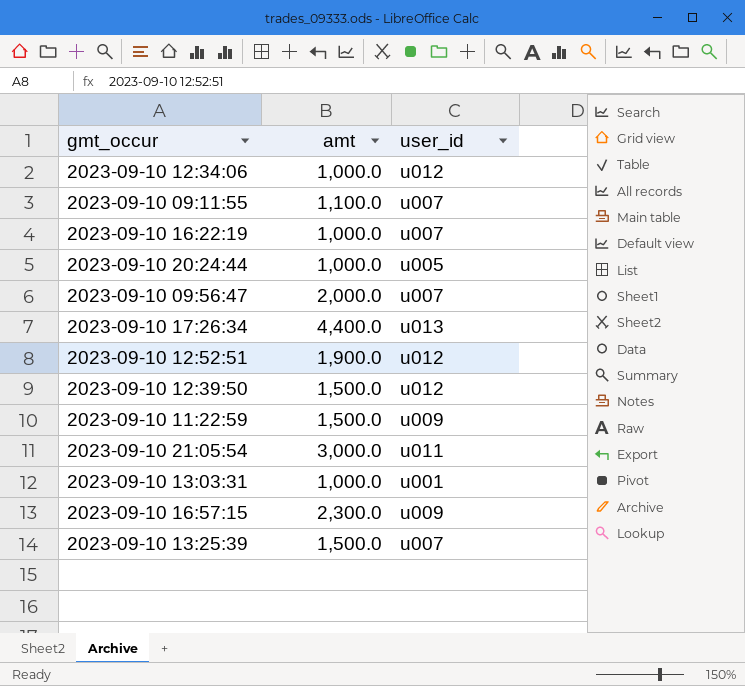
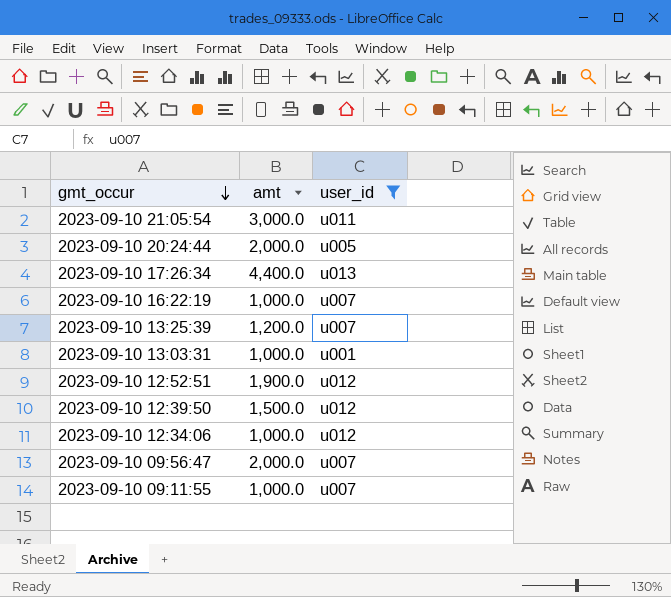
filter: none -> user_id != u009
row order: none -> gmt_occur descending
2023-09-10 20:24:44 | amt: 1,000.0 -> 2,000.0
2023-09-10 13:25:39 | amt: 1,500.0 -> 1,200.0
2023-09-10 09:11:55 | amt: 1,100.0 -> 1,000.0

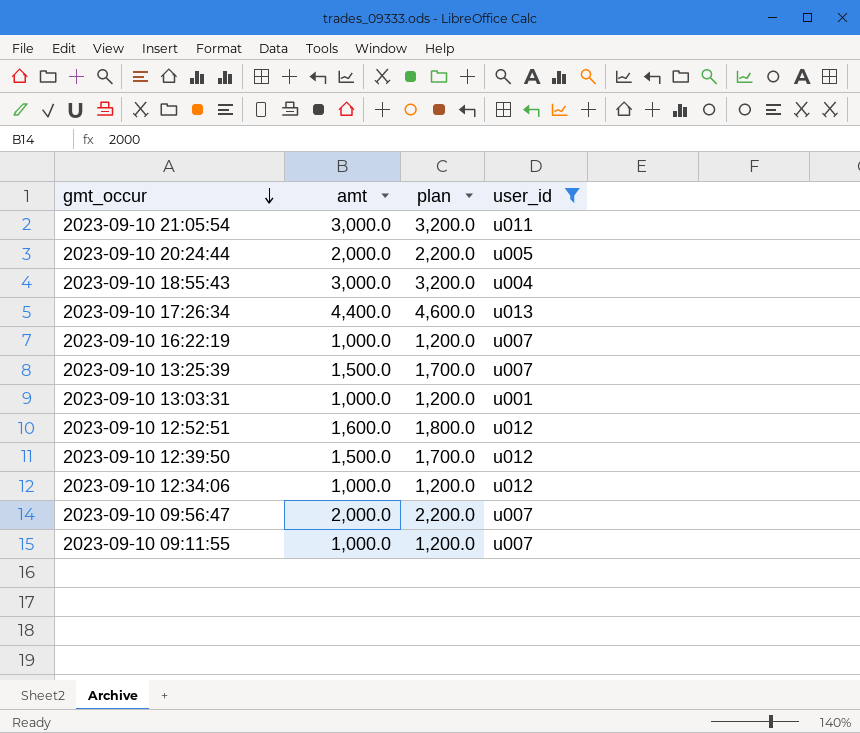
column plan | formula: none -> [amt] + 200
row 2023-09-10 18:55:43: none -> 3,000.0 | 3,200.0 | u004
2023-09-10 13:25:39 | amt: 1,200.0 -> 1,500.0
2023-09-10 12:52:51 | amt: 1,900.0 -> 1,600.0

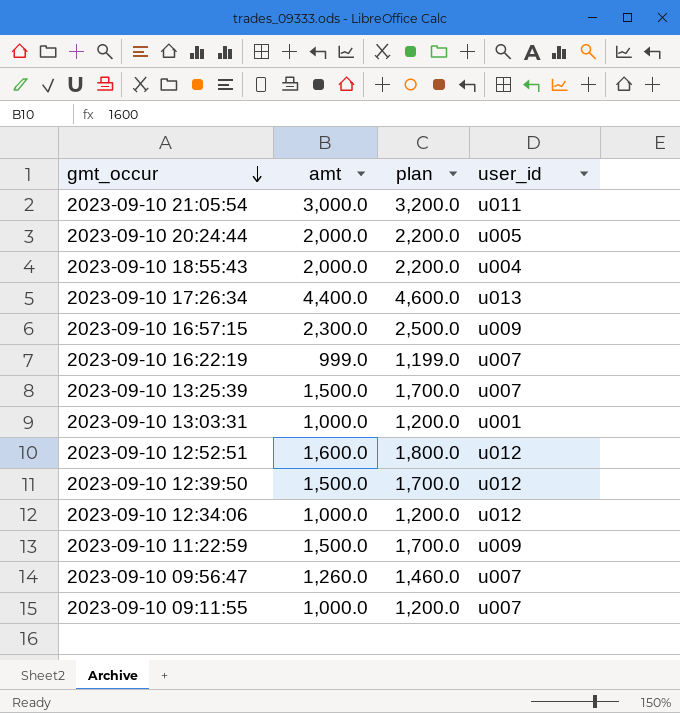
filter: user_id != u009 -> none
2023-09-10 18:55:43 | amt: 3,000.0 -> 2,000.0
2023-09-10 18:55:43 | plan: 3,200.0 -> 2,200.0
2023-09-10 16:22:19 | amt: 1,000.0 -> 999.0
2023-09-10 16:22:19 | plan: 1,200.0 -> 1,199.0
2023-09-10 09:56:47 | amt: 2,000.0 -> 1,260.0
2023-09-10 09:56:47 | plan: 2,200.0 -> 1,460.0

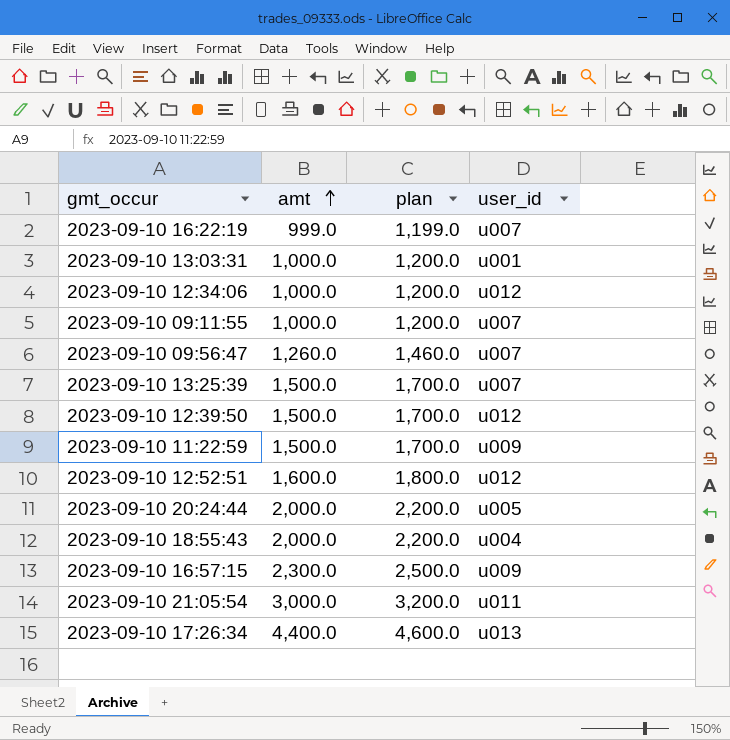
row order: gmt_occur descending -> amt ascending

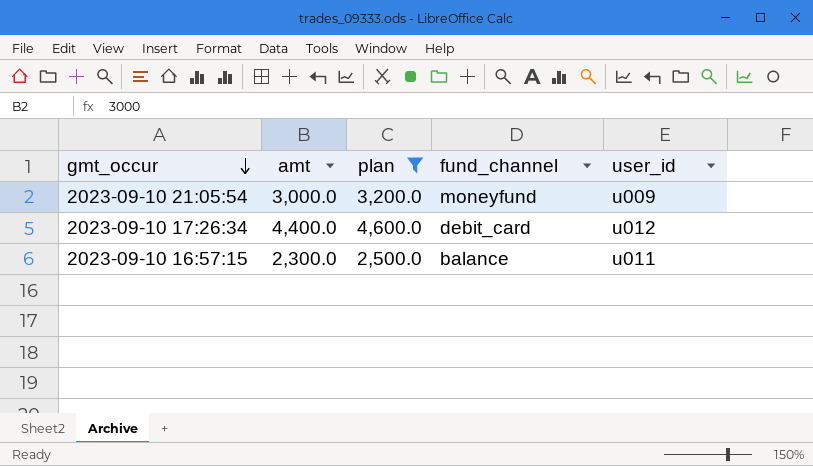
filter: none -> plan >= 2,500.0
row order: amt ascending -> gmt_occur descending
column fund_channel | position: none -> 4
2023-09-10 21:05:54 | user_id: u011 -> u009
2023-09-10 17:26:34 | user_id: u013 -> u012
2023-09-10 16:57:15 | user_id: u009 -> u011

